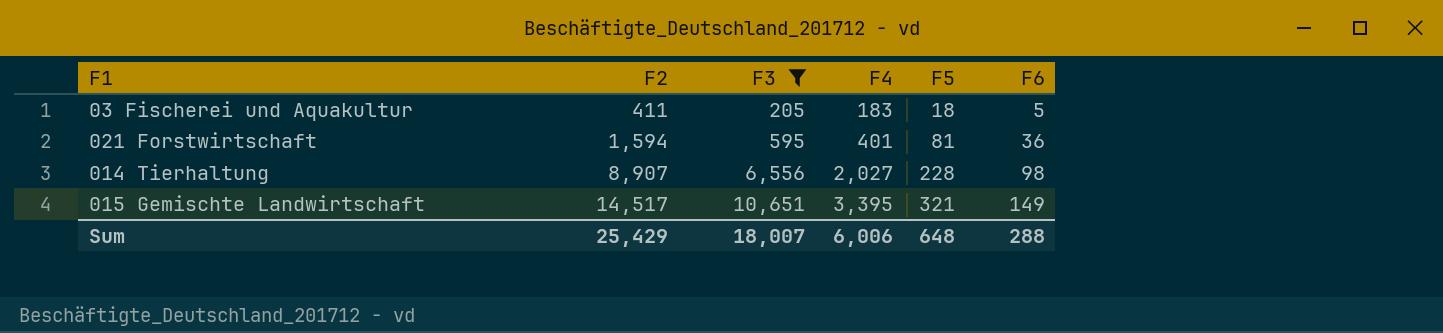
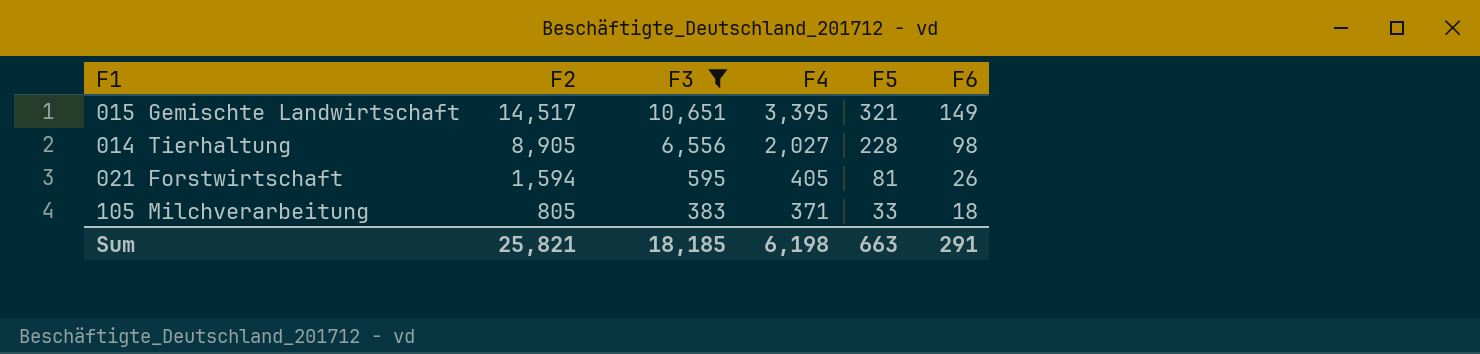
row order: F2 ascending -> F2 descending
row 03 Fischerei und Aquakultur: 411 | 205 | 183 | 18 | 5 -> none
014 Tierhaltung | F2: 8,907 -> 8,905
021 Forstwirtschaft | F4: 401 -> 405
021 Forstwirtschaft | F6: 36 -> 26
row 105 Milchverarbeitung: none -> 805 | 383 | 371 | 33 | 18
Sum | F2: 25,429 -> 25,821
Sum | F3: 18,007 -> 18,185
Sum | F4: 6,006 -> 6,198
Sum | F5: 648 -> 663
Sum | F6: 288 -> 291

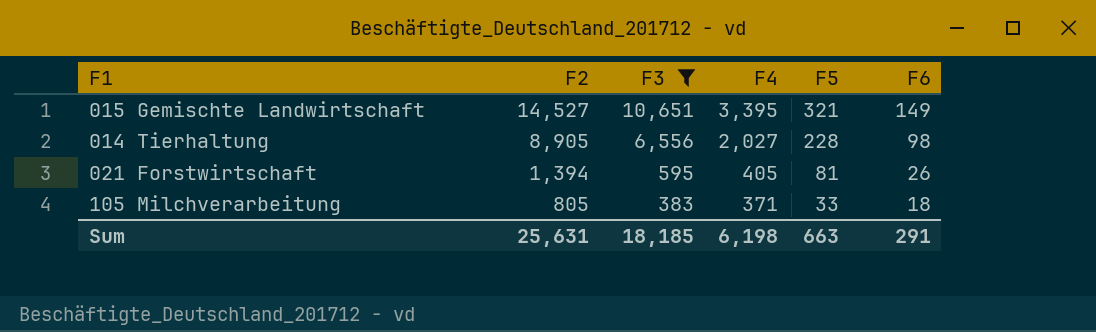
015 Gemischte Landwirtschaft | F2: 14,517 -> 14,527
021 Forstwirtschaft | F2: 1,594 -> 1,394
Sum | F2: 25,821 -> 25,631

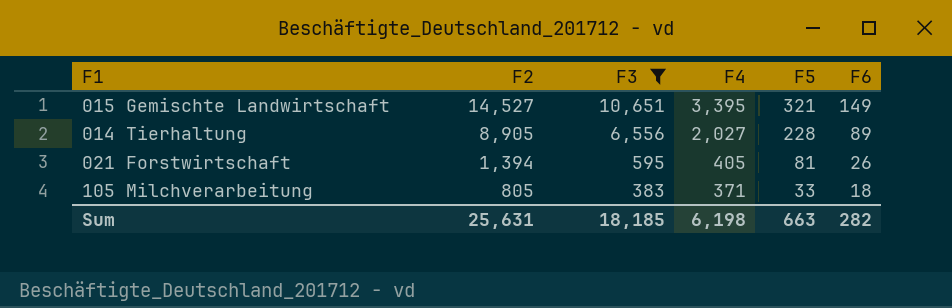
014 Tierhaltung | F6: 98 -> 89
Sum | F6: 291 -> 282

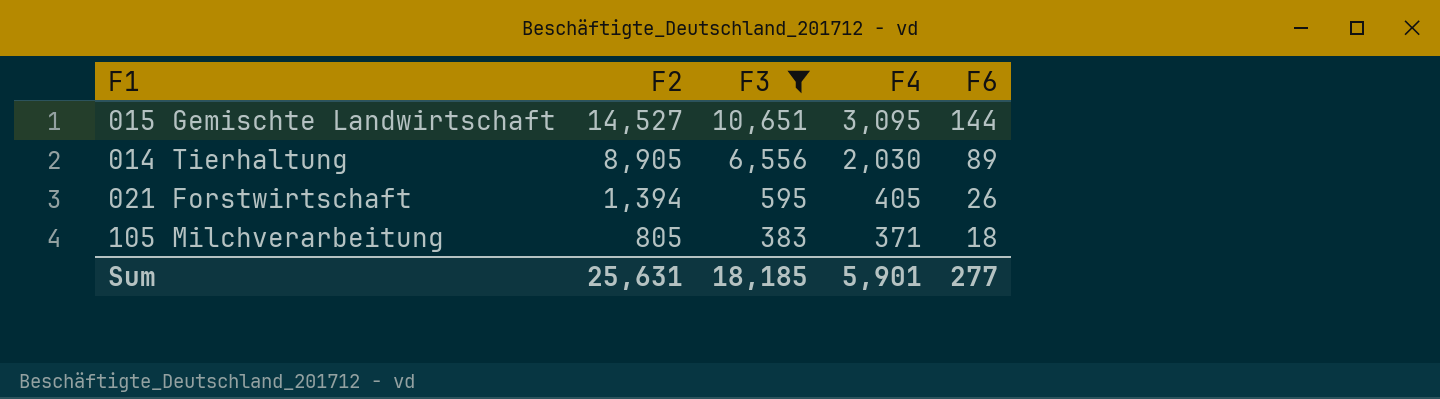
column F5 | position: 5 -> none
015 Gemischte Landwirtschaft | F4: 3,395 -> 3,095
015 Gemischte Landwirtschaft | F6: 149 -> 144
014 Tierhaltung | F4: 2,027 -> 2,030
Sum | F4: 6,198 -> 5,901
Sum | F6: 282 -> 277

